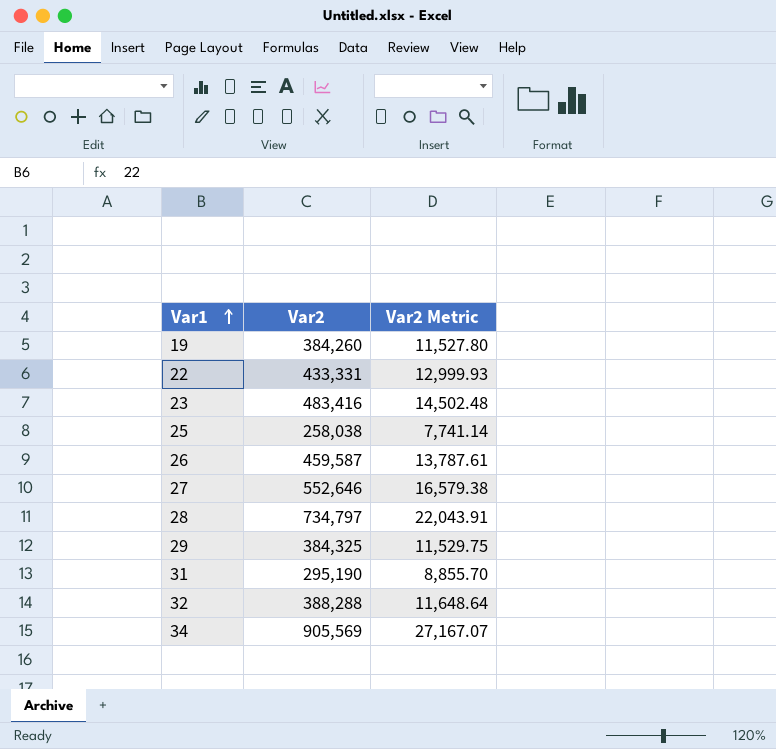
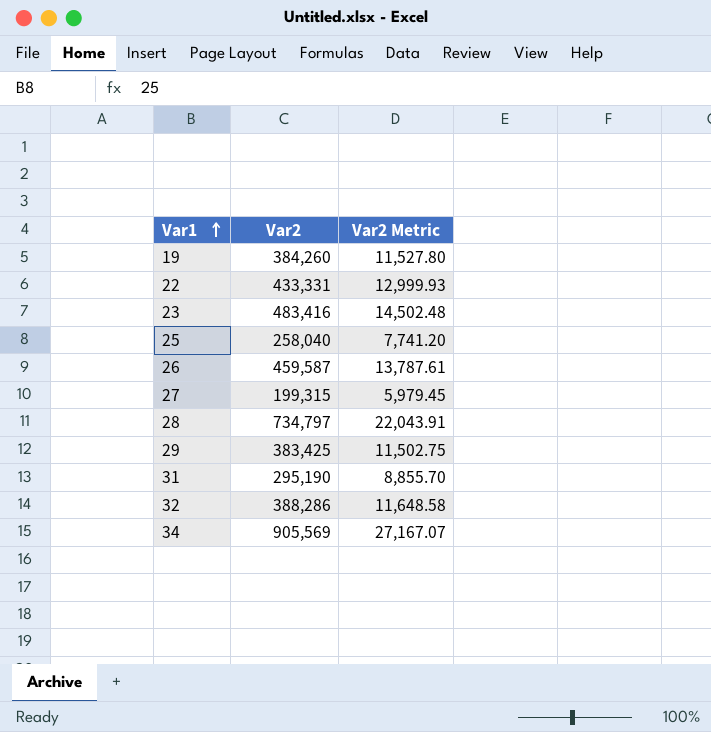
25 | Var2: 258,038 -> 258,040
25 | Var2 Metric: 7,741.14 -> 7,741.20
27 | Var2: 552,646 -> 199,315
27 | Var2 Metric: 16,579.38 -> 5,979.45
29 | Var2: 384,325 -> 383,425
29 | Var2 Metric: 11,529.75 -> 11,502.75
32 | Var2: 388,288 -> 388,286
32 | Var2 Metric: 11,648.64 -> 11,648.58

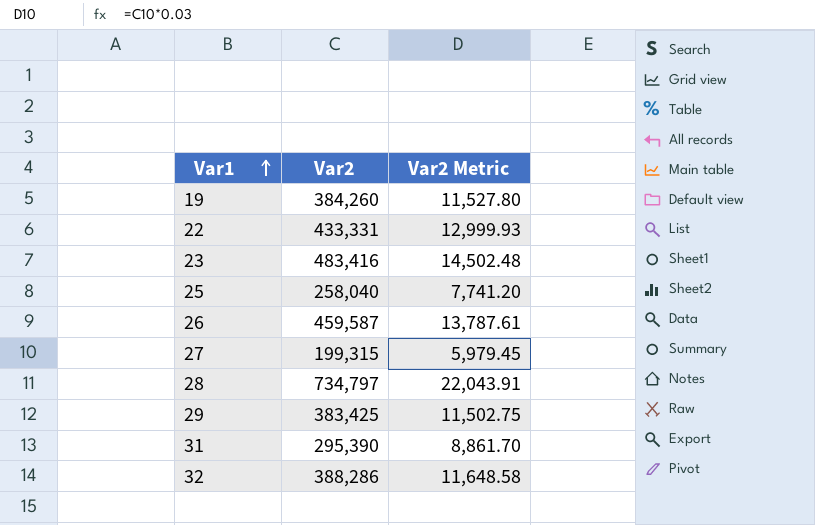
row 34: 905,569 | 27,167.07 -> none
31 | Var2: 295,190 -> 295,390
31 | Var2 Metric: 8,855.70 -> 8,861.70

